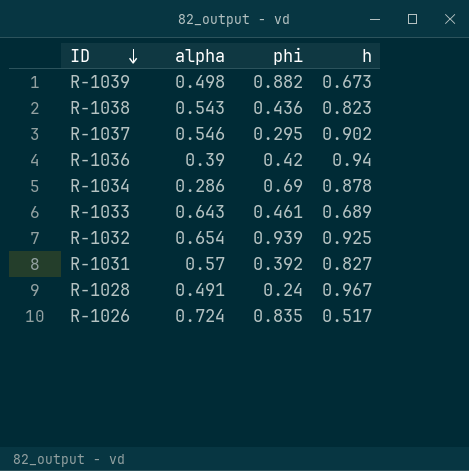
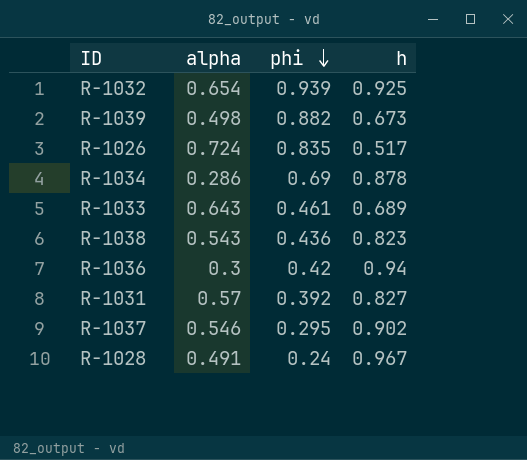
row order: ID descending -> phi descending
R-1036 | alpha: 0.39 -> 0.3

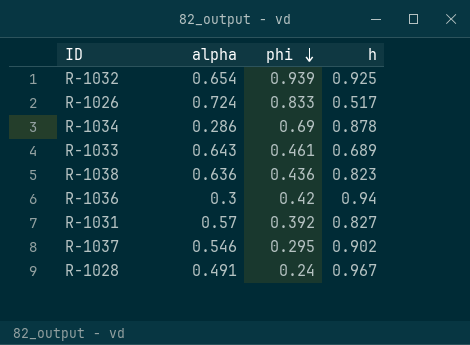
row R-1039: 0.498 | 0.882 | 0.673 -> none
R-1026 | phi: 0.835 -> 0.833
R-1038 | alpha: 0.543 -> 0.636

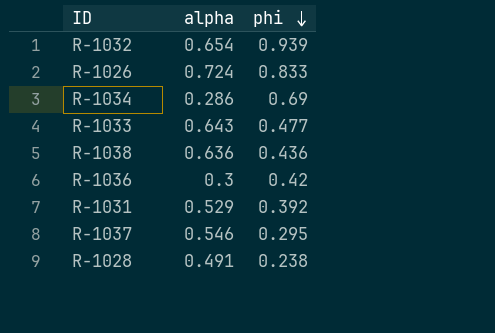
column h | position: 4 -> none
R-1033 | phi: 0.461 -> 0.477
R-1031 | alpha: 0.57 -> 0.529
R-1028 | phi: 0.24 -> 0.238

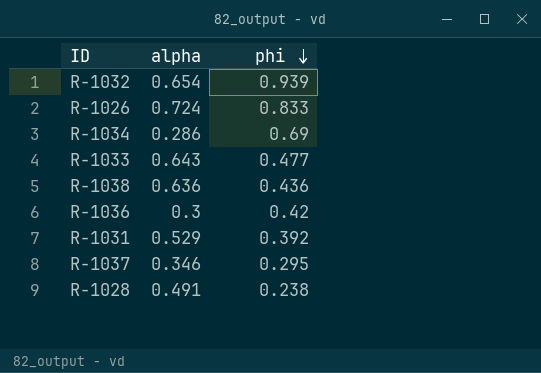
R-1037 | alpha: 0.546 -> 0.346

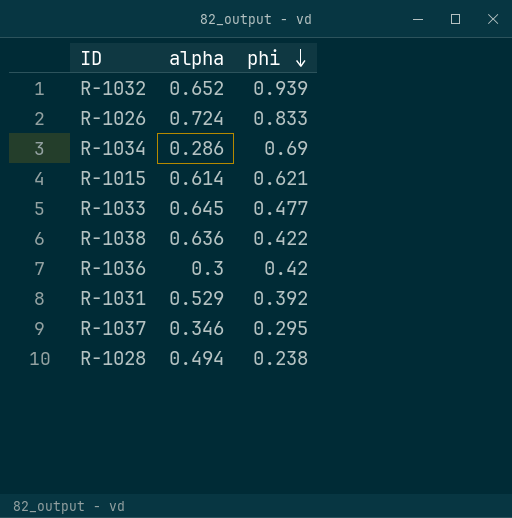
R-1032 | alpha: 0.654 -> 0.652
row R-1015: none -> 0.614 | 0.621
R-1033 | alpha: 0.643 -> 0.645
R-1038 | phi: 0.436 -> 0.422
R-1028 | alpha: 0.491 -> 0.494

